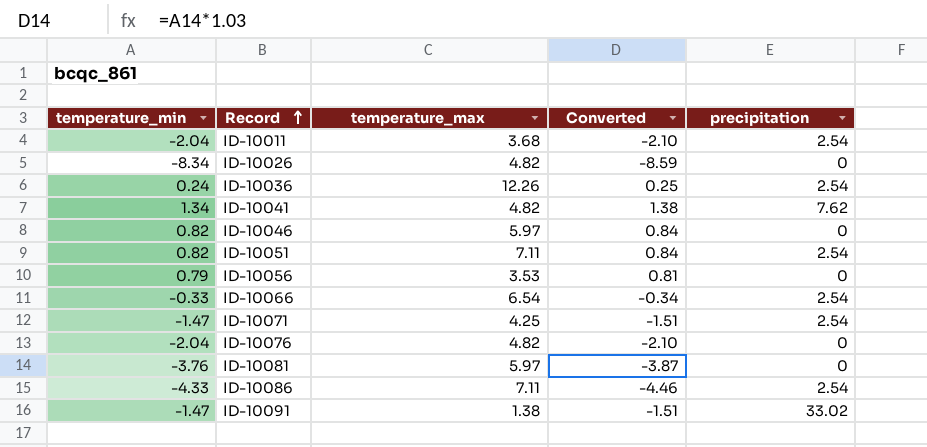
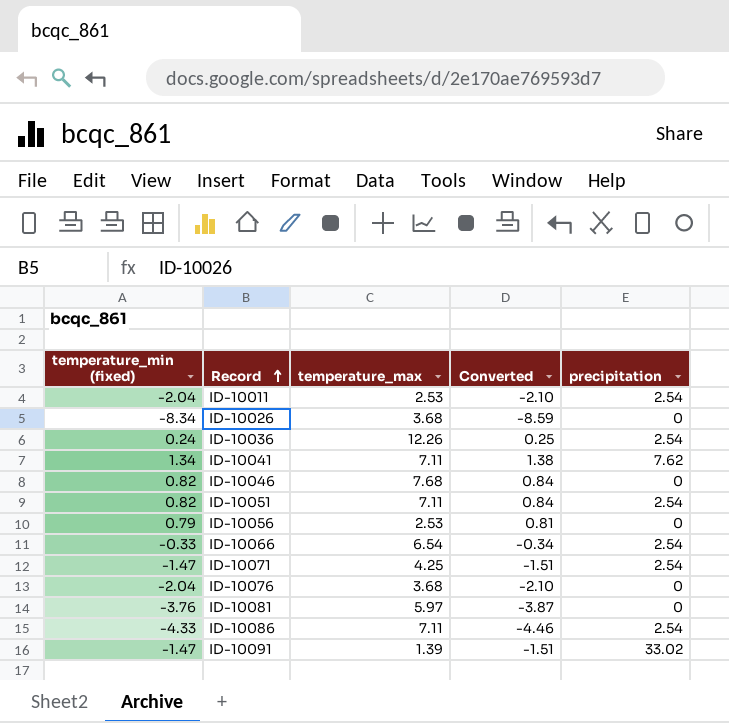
column name: temperature_min -> temperature_min (fixed)
ID-10011 | temperature_max: 3.68 -> 2.53
ID-10026 | temperature_max: 4.82 -> 3.68
ID-10041 | temperature_max: 4.82 -> 7.11
ID-10046 | temperature_max: 5.97 -> 7.68
ID-10056 | temperature_max: 3.53 -> 2.53
ID-10076 | temperature_max: 4.82 -> 3.68
ID-10091 | temperature_max: 1.38 -> 1.39

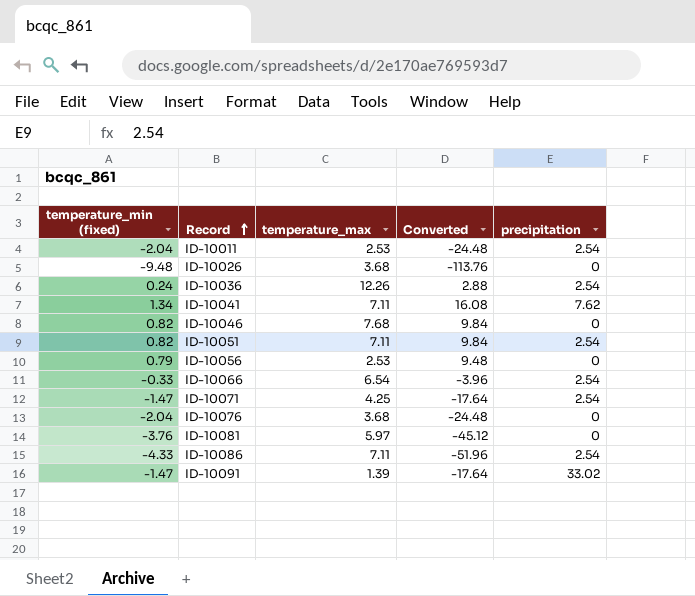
column Converted | formula: [temperature_min (fixed)] * 1.03 -> [temperature_min (fixed)] * 12
ID-10026 | temperature_min (fixed): -8.34 -> -9.48

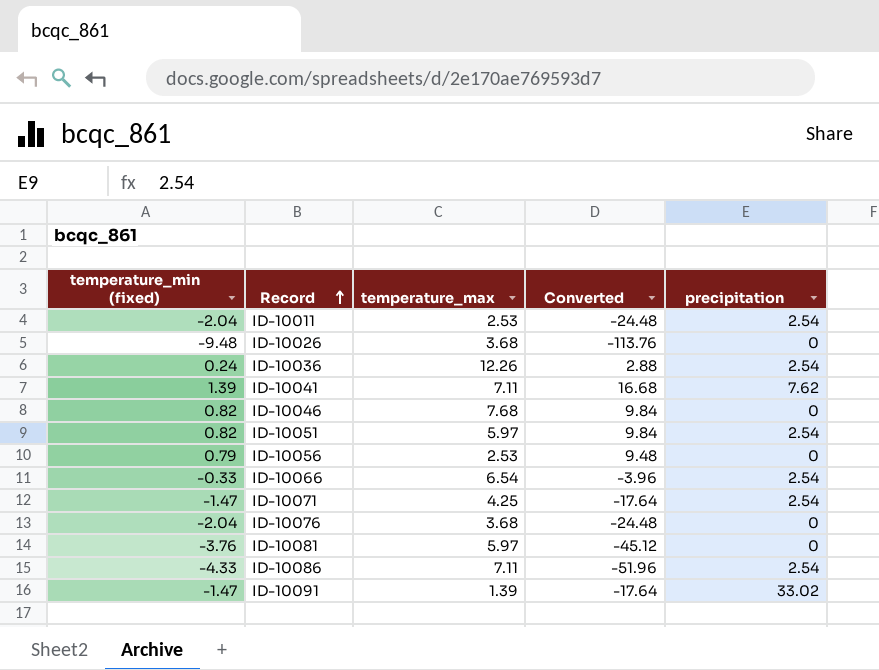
ID-10041 | temperature_min (fixed): 1.34 -> 1.39
ID-10041 | Converted: 16.08 -> 16.68
ID-10051 | temperature_max: 7.11 -> 5.97

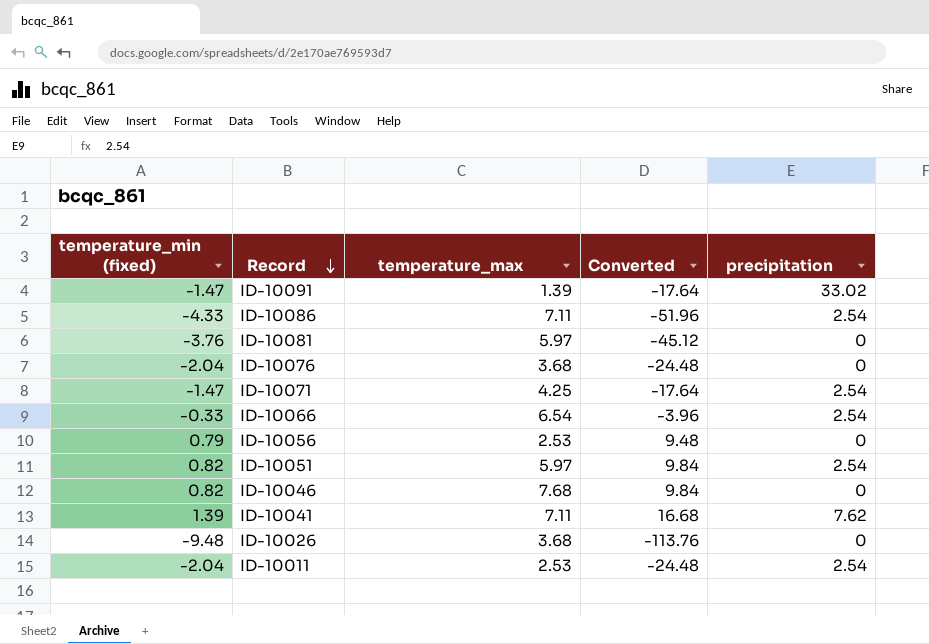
row order: Record ascending -> Record descending
row ID-10036: 0.24 | 12.26 | 2.88 | 2.54 -> none

